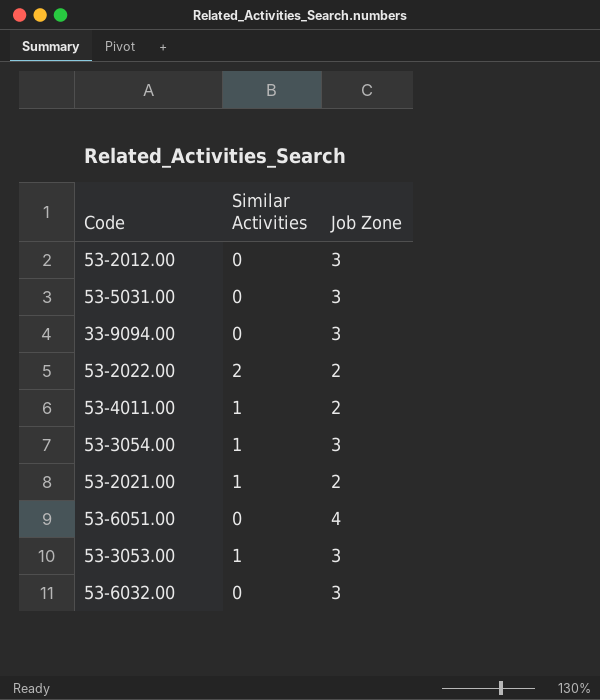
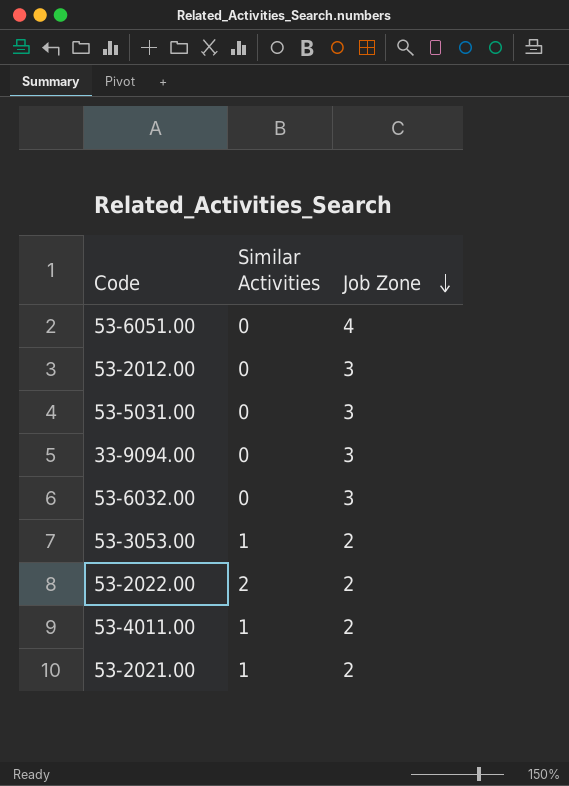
row order: none -> Job Zone descending
row 53-3054.00: 1 | 3 -> none
53-3053.00 | Job Zone: 3 -> 2

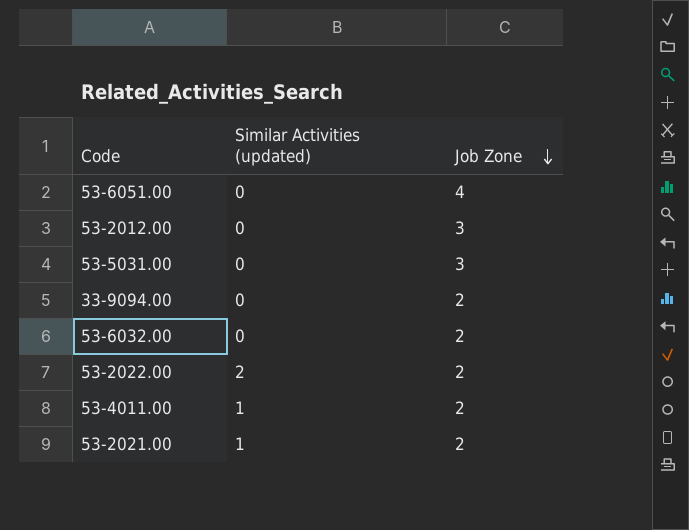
column name: Similar Activities -> Similar Activities (updated)
row 53-3053.00: 1 | 2 -> none
33-9094.00 | Job Zone: 3 -> 2
53-6032.00 | Job Zone: 3 -> 2

